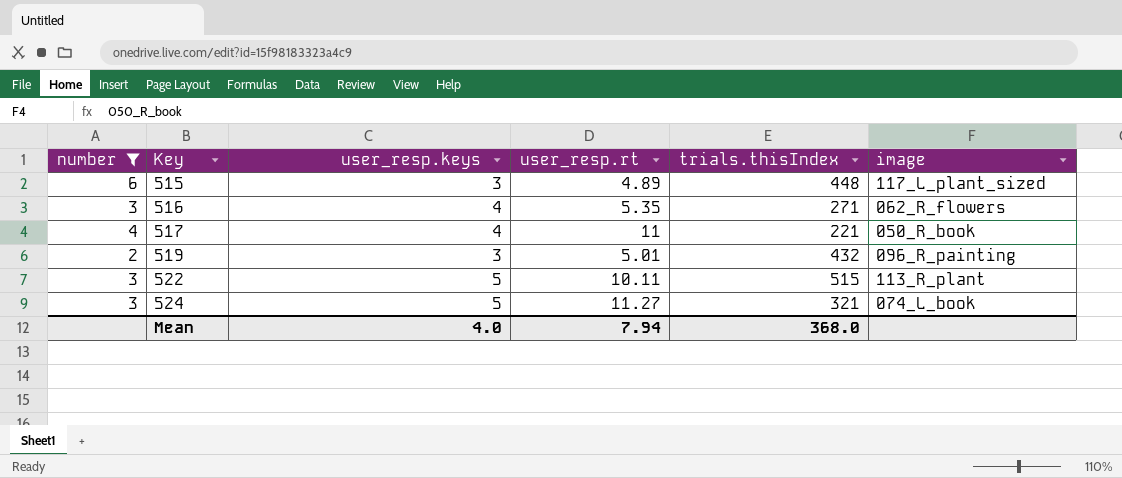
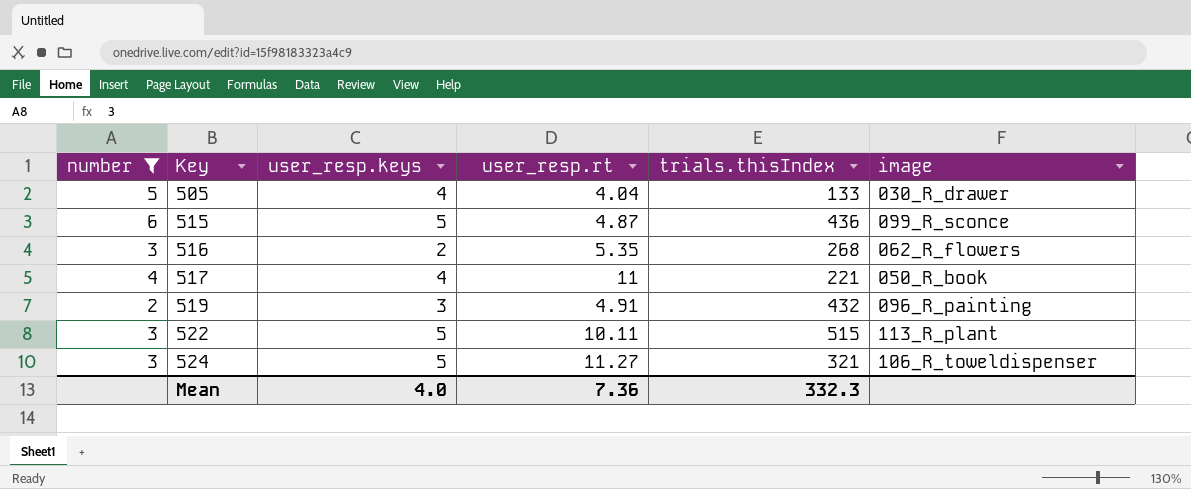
row 505: none -> 5 | 4 | 4.04 | 133 | 030_R_drawer
515 | user_resp.keys: 3 -> 5
515 | user_resp.rt: 4.89 -> 4.87
515 | trials.thisIndex: 448 -> 436
515 | image: 117_L_plant_sized -> 099_R_sconce
516 | user_resp.keys: 4 -> 2
516 | trials.thisIndex: 271 -> 268
519 | user_resp.rt: 5.01 -> 4.91
524 | image: 074_L_book -> 106_R_toweldispenser
Mean | user_resp.rt: 7.94 -> 7.36
Mean | trials.thisIndex: 368.0 -> 332.3

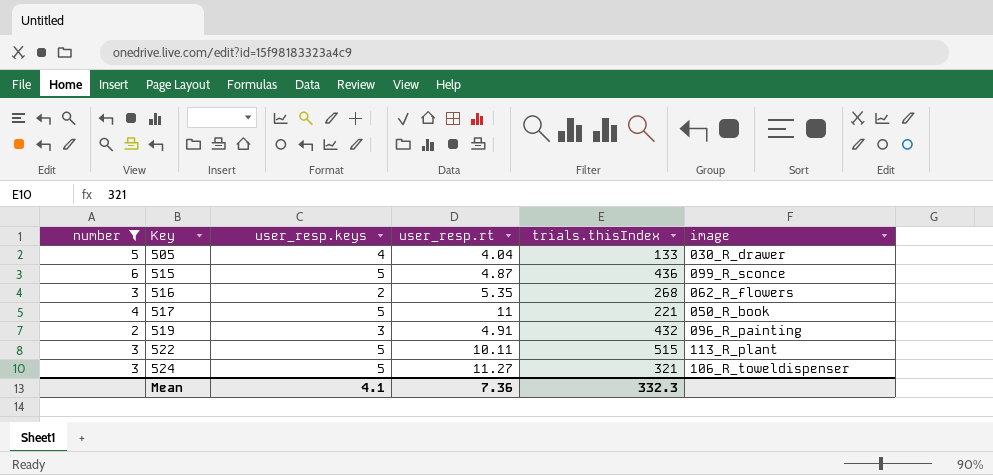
517 | user_resp.keys: 4 -> 5
Mean | user_resp.keys: 4.0 -> 4.1

